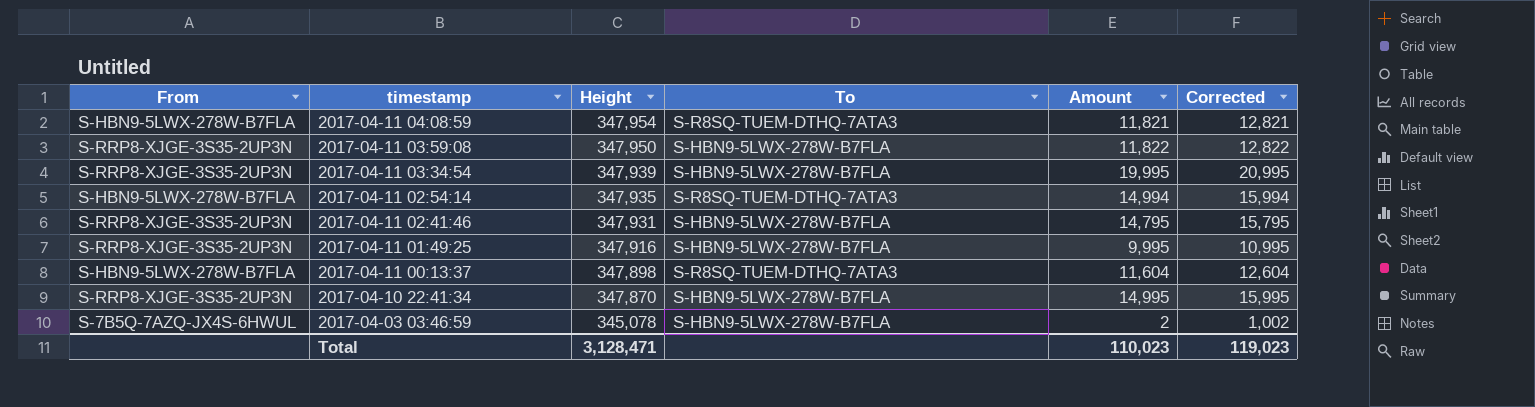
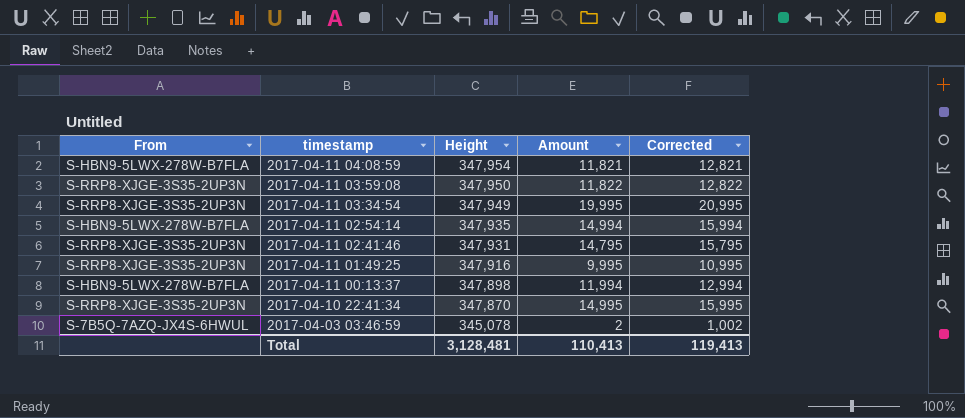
column To | position: 4 -> none
2017-04-11 03:34:54 | Height: 347,939 -> 347,949
2017-04-11 00:13:37 | Amount: 11,604 -> 11,994
2017-04-11 00:13:37 | Corrected: 12,604 -> 12,994
Total | Height: 3,128,471 -> 3,128,481
Total | Amount: 110,023 -> 110,413
Total | Corrected: 119,023 -> 119,413

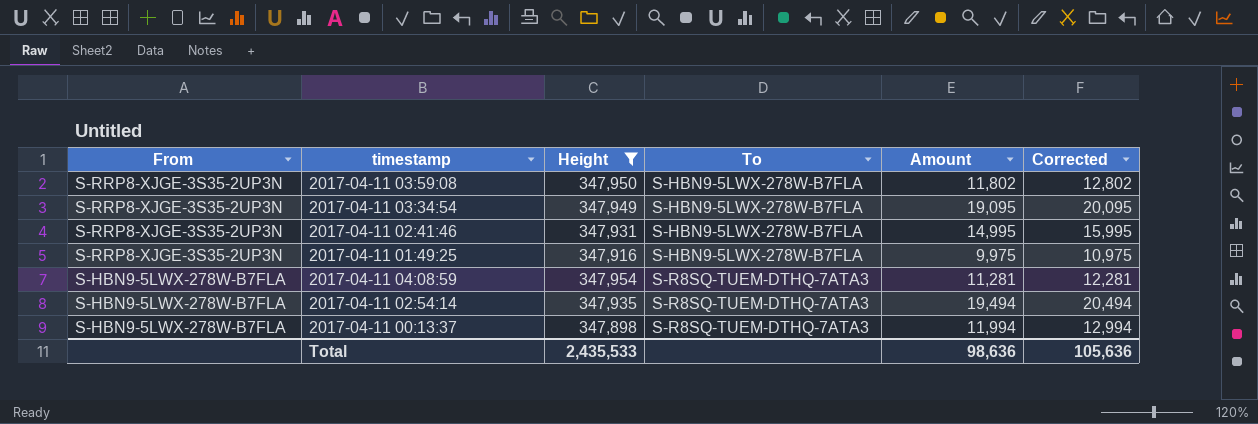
filter: none -> Height >= 347,898
row order: timestamp descending -> From descending
column To | position: none -> 4
2017-04-11 03:59:08 | Amount: 11,822 -> 11,802
2017-04-11 03:59:08 | Corrected: 12,822 -> 12,802
2017-04-11 03:34:54 | Amount: 19,995 -> 19,095
2017-04-11 03:34:54 | Corrected: 20,995 -> 20,095
2017-04-11 02:41:46 | Amount: 14,795 -> 14,995
2017-04-11 02:41:46 | Corrected: 15,795 -> 15,995
2017-04-11 01:49:25 | Amount: 9,995 -> 9,975
2017-04-11 01:49:25 | Corrected: 10,995 -> 10,975
2017-04-11 04:08:59 | Amount: 11,821 -> 11,281
2017-04-11 04:08:59 | Corrected: 12,821 -> 12,281
2017-04-11 02:54:14 | Amount: 14,994 -> 19,494
2017-04-11 02:54:14 | Corrected: 15,994 -> 20,494
Total | Height: 3,128,481 -> 2,435,533
Total | Amount: 110,413 -> 98,636
Total | Corrected: 119,413 -> 105,636

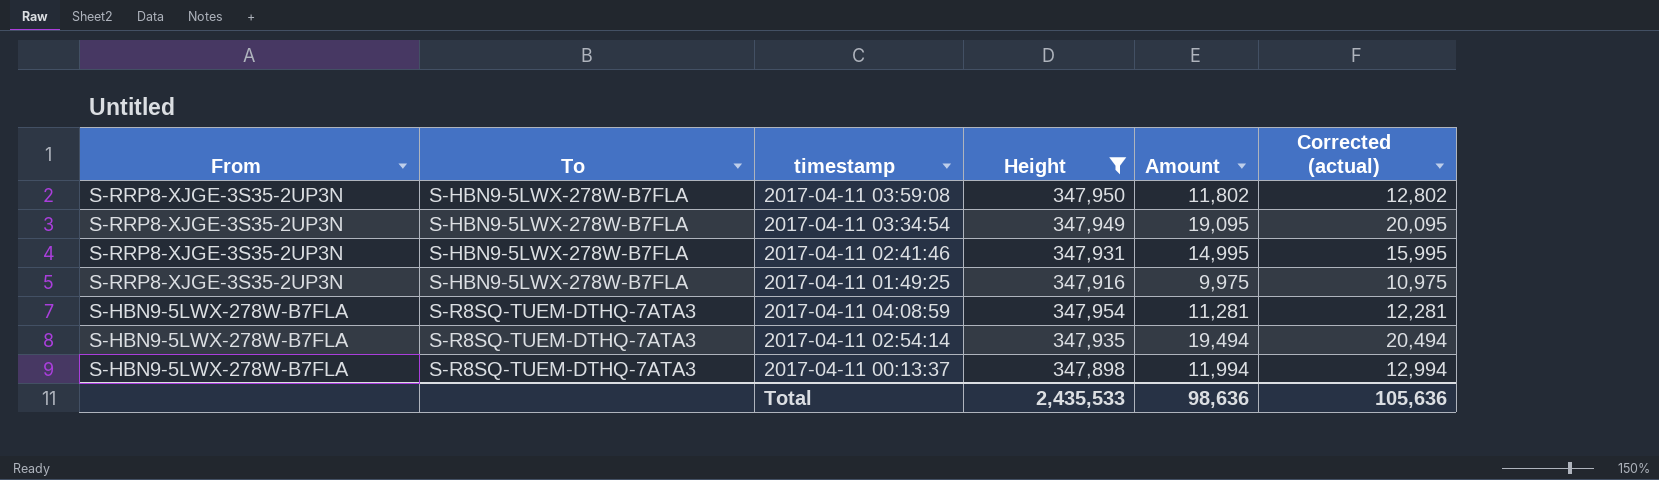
column To | position: 4 -> 2
column name: Corrected -> Corrected (actual)

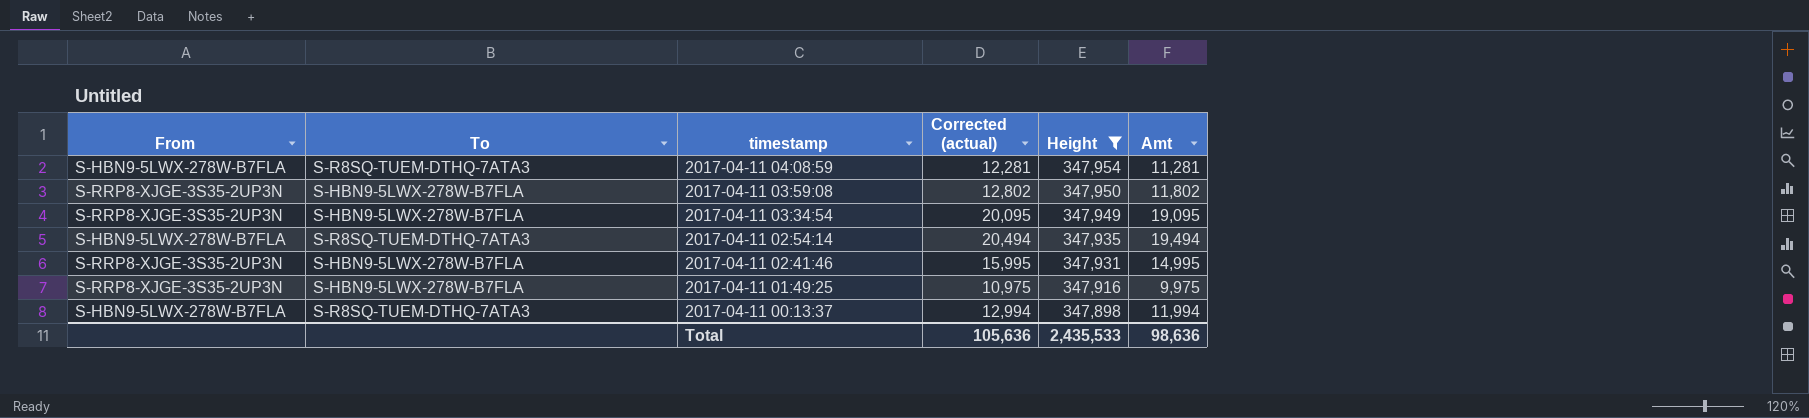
row order: From descending -> timestamp descending
column Corrected (actual) | position: 6 -> 4
column name: Amount -> Amt

